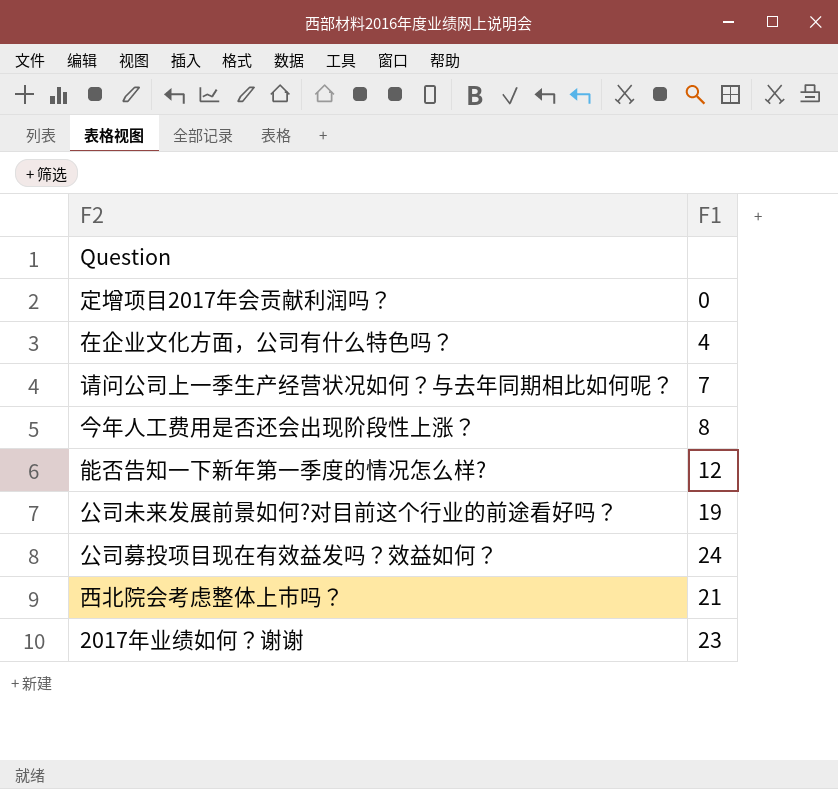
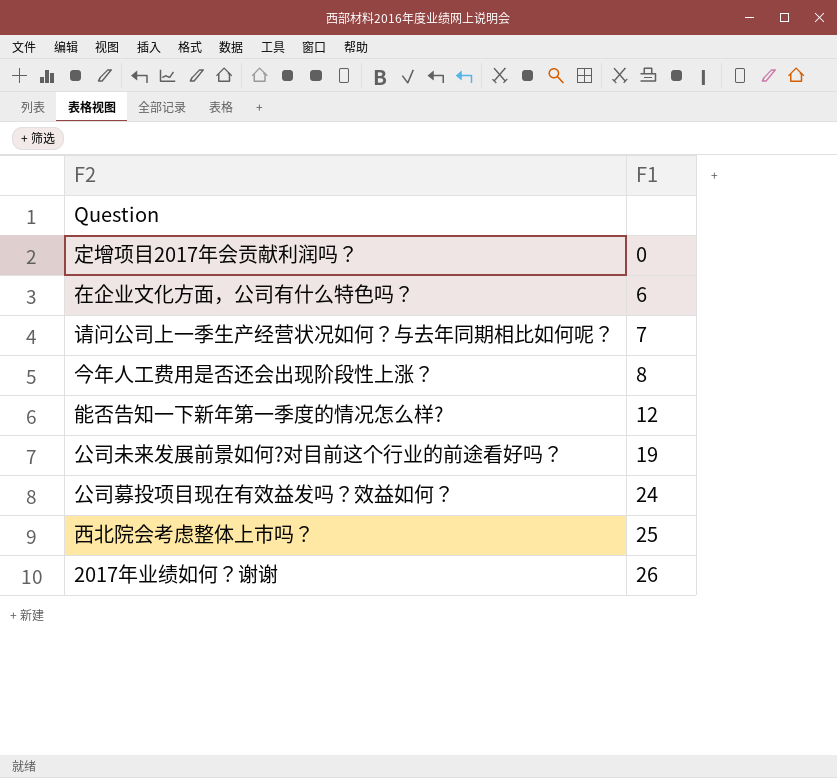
在企业文化方面，公司有什么特色吗？ | F1: 4 -> 6
西北院会考虑整体上市吗？ | F1: 21 -> 25
2017年业绩如何？谢谢 | F1: 23 -> 26

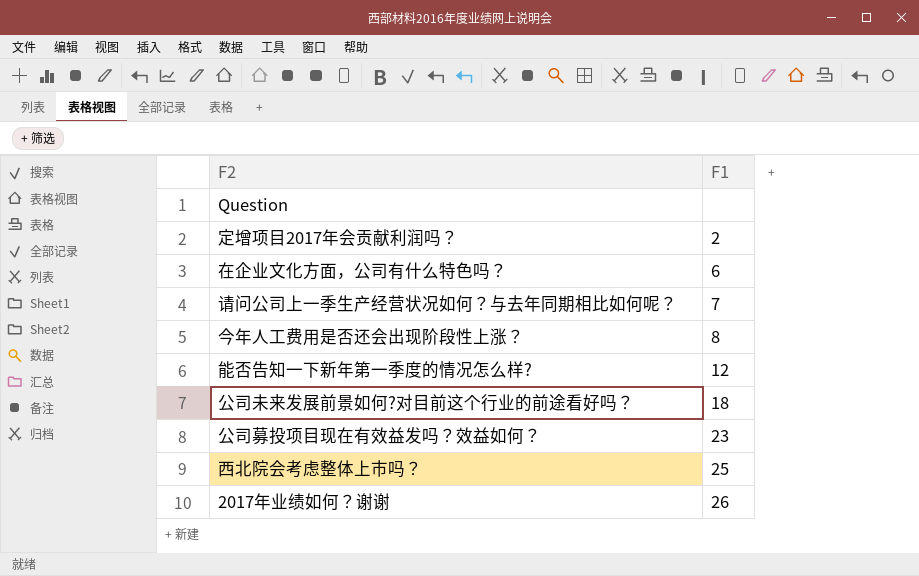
定增项目2017年会贡献利润吗？ | F1: 0 -> 2
公司未来发展前景如何?对目前这个行业的前途看好吗？ | F1: 19 -> 18
公司募投项目现在有效益发吗？效益如何？ | F1: 24 -> 23

